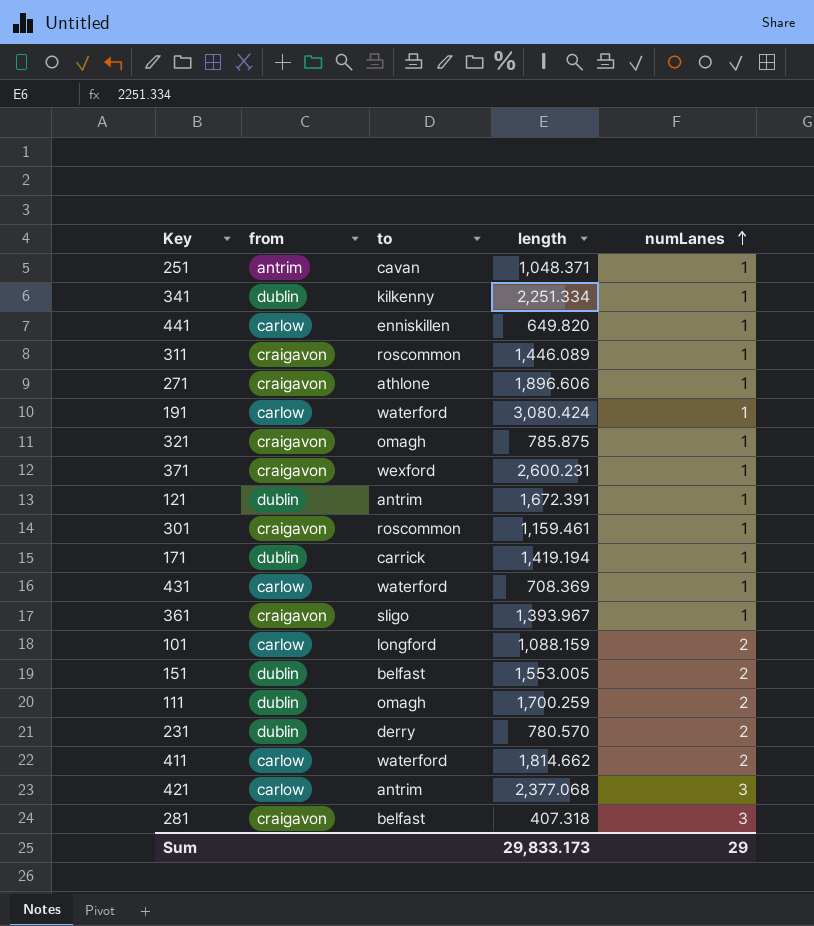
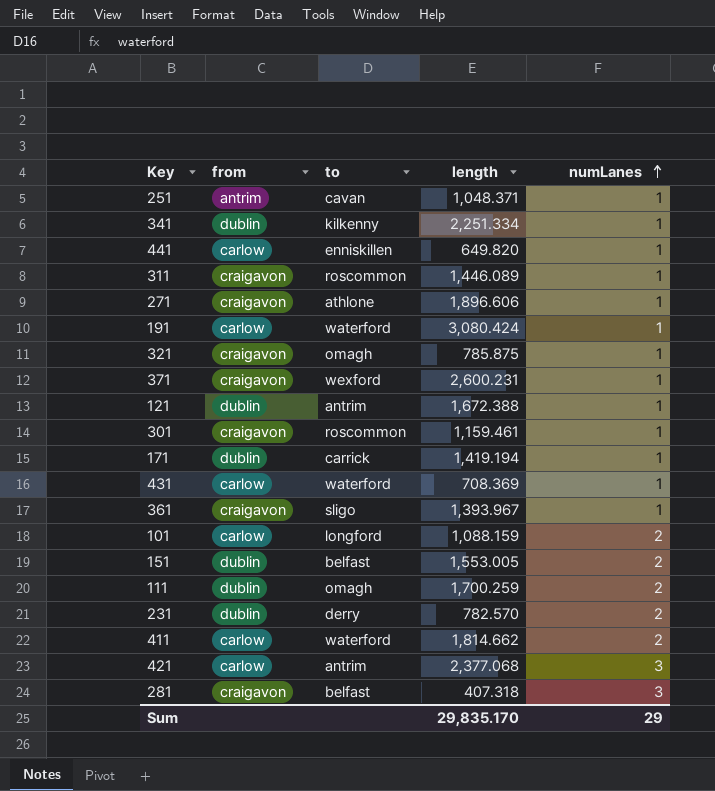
121 | length: 1,672.391 -> 1,672.388
231 | length: 780.570 -> 782.570
Sum | length: 29,833.173 -> 29,835.170

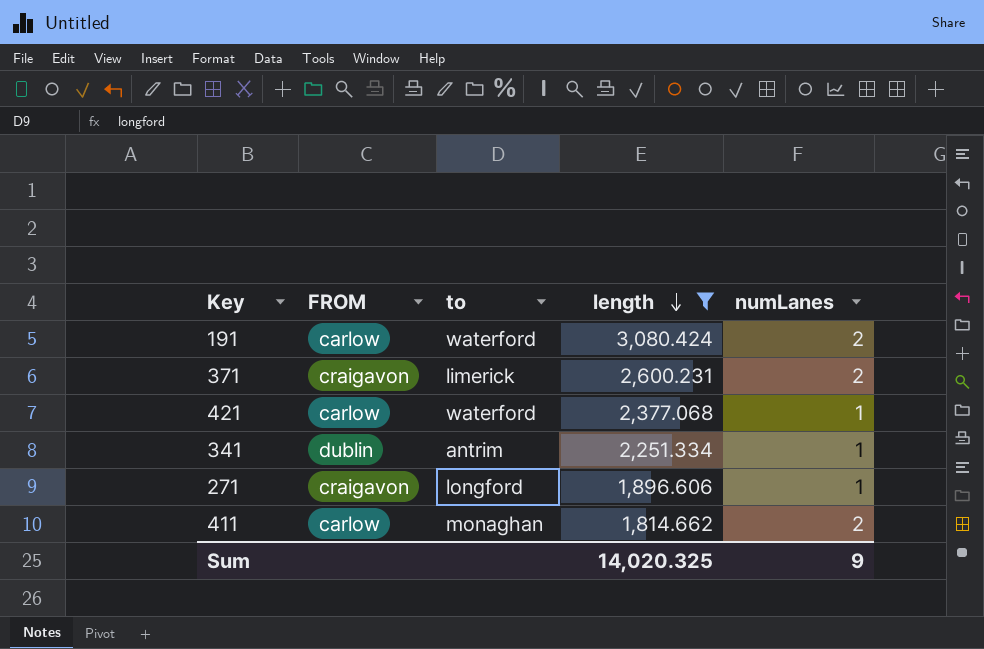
filter: none -> length >= 1,814.662
row order: numLanes ascending -> length descending
column name: from -> FROM
191 | numLanes: 1 -> 2
371 | to: wexford -> limerick
371 | numLanes: 1 -> 2
421 | to: antrim -> waterford
421 | numLanes: 3 -> 1
341 | to: kilkenny -> antrim
271 | to: athlone -> longford
411 | to: waterford -> monaghan
Sum | length: 29,835.170 -> 14,020.325
Sum | numLanes: 29 -> 9

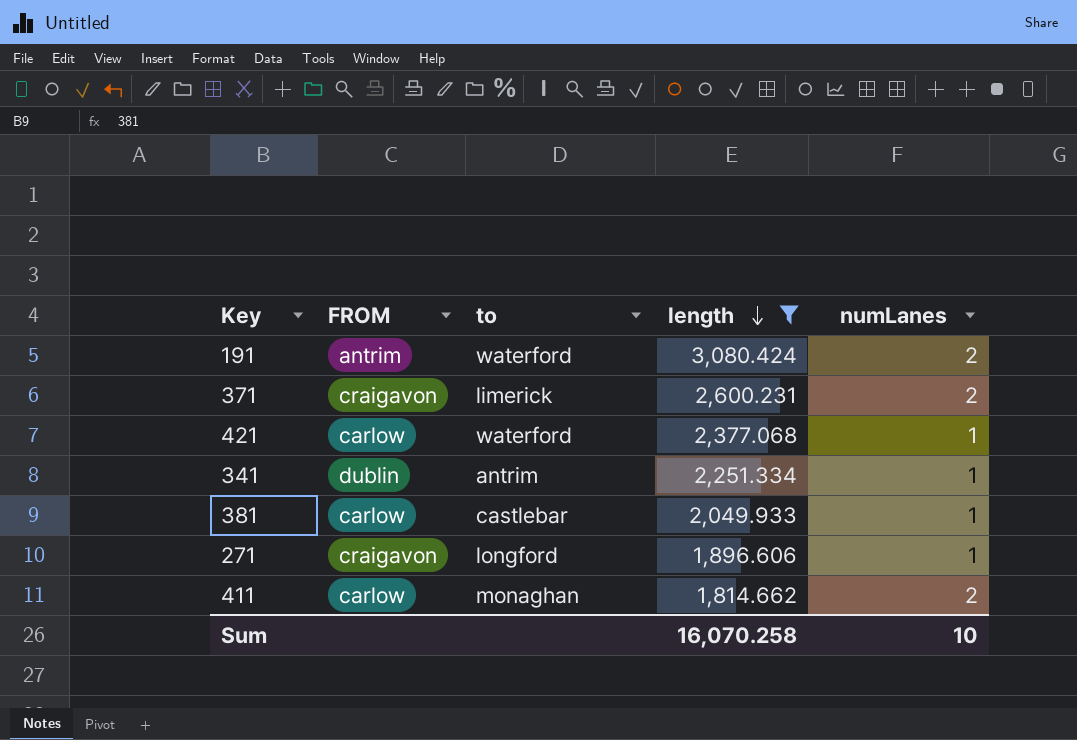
191 | FROM: carlow -> antrim
row 381: none -> carlow | castlebar | 2,049.933 | 1
Sum | length: 14,020.325 -> 16,070.258
Sum | numLanes: 9 -> 10

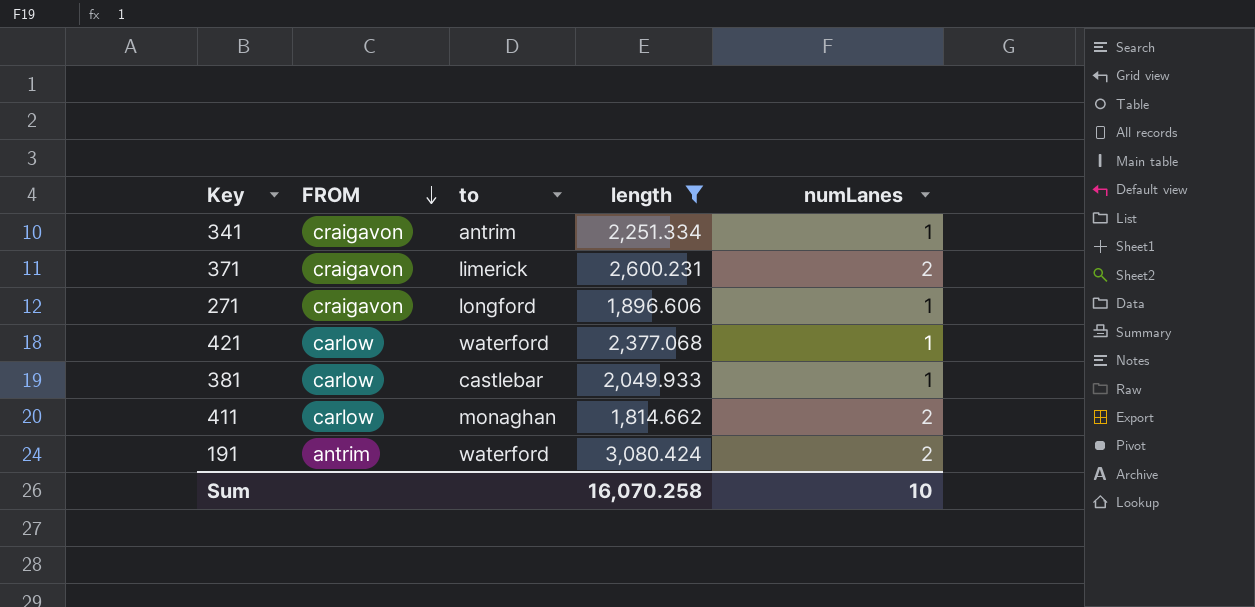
row order: length descending -> FROM descending
341 | FROM: dublin -> craigavon

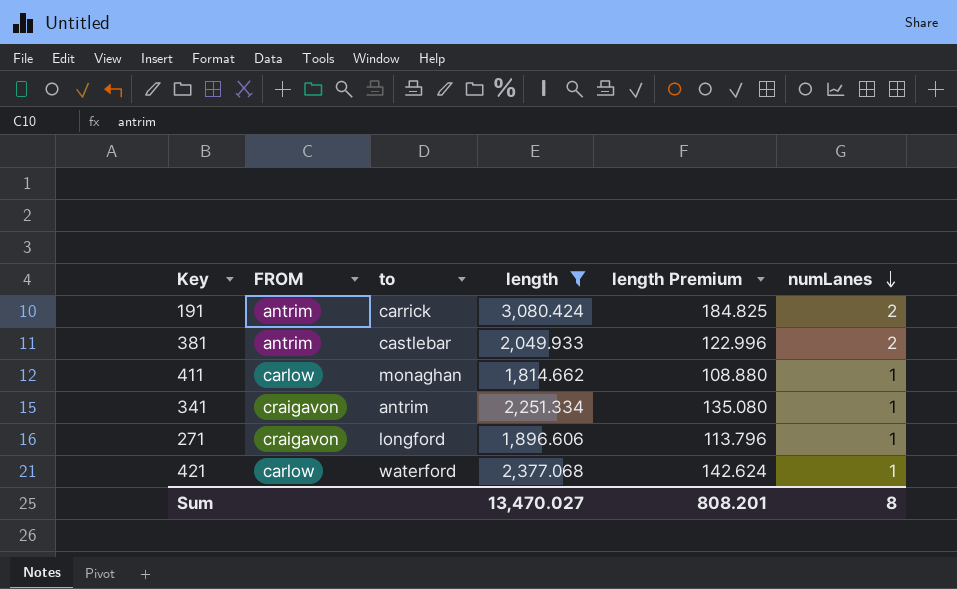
row order: FROM descending -> numLanes descending
column length Premium | formula: none -> [length] * 0.06
row 371: craigavon | limerick | 2,600.231 | 2 -> none
191 | to: waterford -> carrick
381 | FROM: carlow -> antrim
381 | numLanes: 1 -> 2
411 | numLanes: 2 -> 1
Sum | length: 16,070.258 -> 13,470.027
Sum | numLanes: 10 -> 8

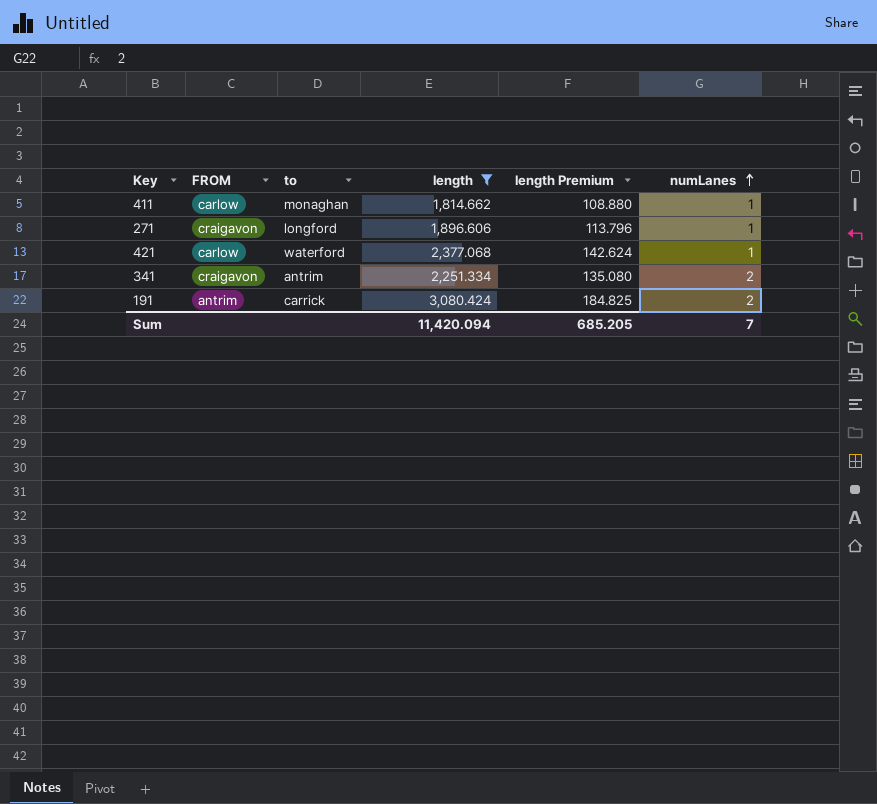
row order: numLanes descending -> numLanes ascending
row 381: antrim | castlebar | 2,049.933 | 122.996 | 2 -> none
341 | numLanes: 1 -> 2
Sum | length: 13,470.027 -> 11,420.094
Sum | length Premium: 808.201 -> 685.205
Sum | numLanes: 8 -> 7

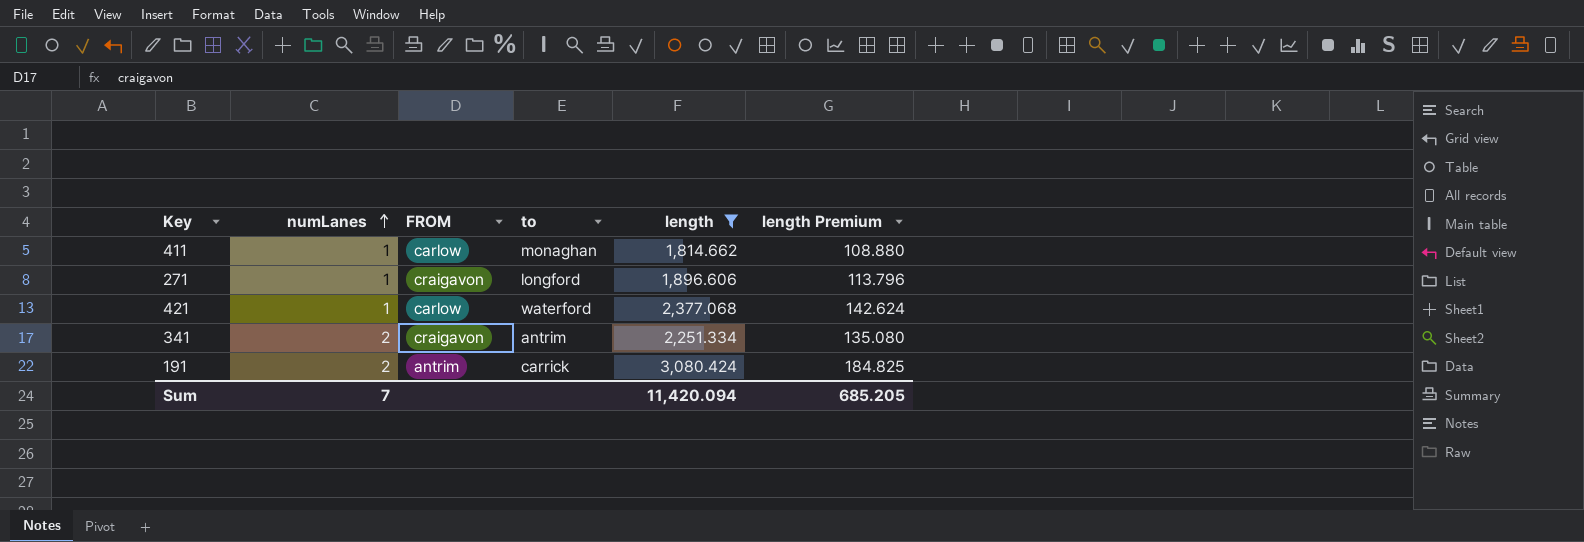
column numLanes | position: 6 -> 2

